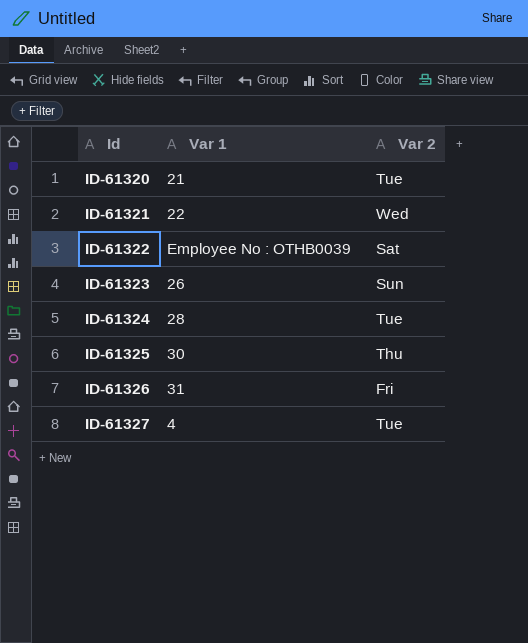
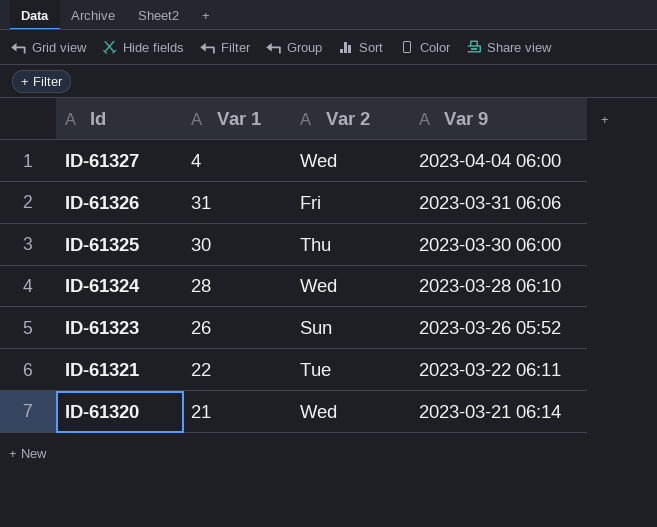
row order: Id ascending -> Id descending
column Var 9 | position: none -> 4
row ID-61322: Employee No : OTHB0039 | Sat -> none
ID-61327 | Var 2: Tue -> Wed
ID-61324 | Var 2: Tue -> Wed
ID-61321 | Var 2: Wed -> Tue
ID-61320 | Var 2: Tue -> Wed

